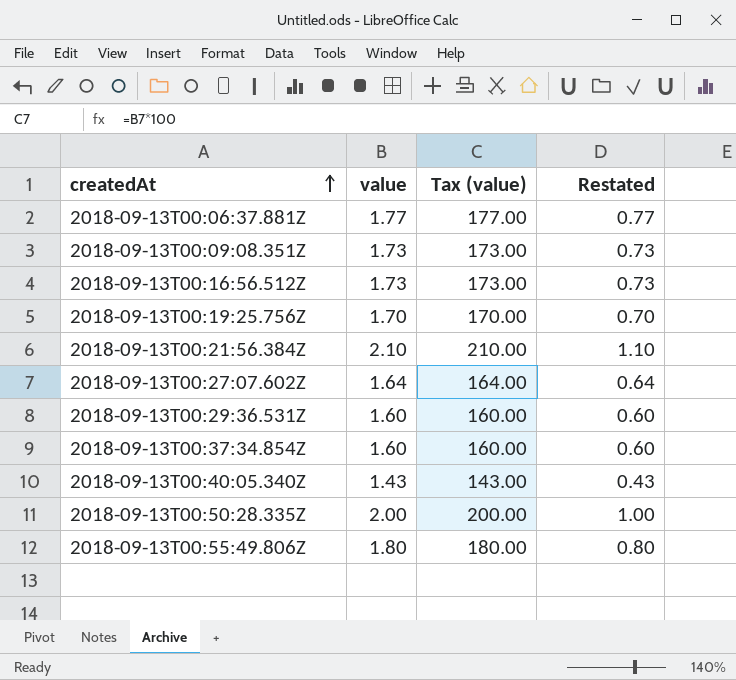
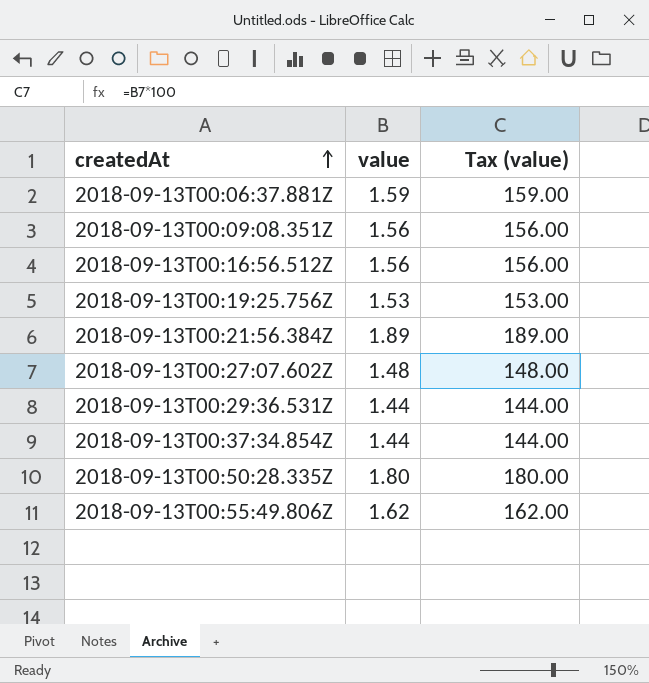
column Restated | formula: [value] - 1 -> none
row 2018-09-13T00:40:05.340Z: 1.43 | 143.00 | 0.43 -> none
2018-09-13T00:06:37.881Z | value: 1.77 -> 1.59
2018-09-13T00:06:37.881Z | Tax (value): 177.00 -> 159.00
2018-09-13T00:09:08.351Z | value: 1.73 -> 1.56
2018-09-13T00:09:08.351Z | Tax (value): 173.00 -> 156.00
2018-09-13T00:16:56.512Z | value: 1.73 -> 1.56
2018-09-13T00:16:56.512Z | Tax (value): 173.00 -> 156.00
2018-09-13T00:19:25.756Z | value: 1.70 -> 1.53
2018-09-13T00:19:25.756Z | Tax (value): 170.00 -> 153.00
2018-09-13T00:21:56.384Z | value: 2.10 -> 1.89
2018-09-13T00:21:56.384Z | Tax (value): 210.00 -> 189.00
2018-09-13T00:27:07.602Z | value: 1.64 -> 1.48
2018-09-13T00:27:07.602Z | Tax (value): 164.00 -> 148.00
2018-09-13T00:29:36.531Z | value: 1.60 -> 1.44
2018-09-13T00:29:36.531Z | Tax (value): 160.00 -> 144.00
2018-09-13T00:37:34.854Z | value: 1.60 -> 1.44
2018-09-13T00:37:34.854Z | Tax (value): 160.00 -> 144.00
2018-09-13T00:50:28.335Z | value: 2.00 -> 1.80
2018-09-13T00:50:28.335Z | Tax (value): 200.00 -> 180.00
2018-09-13T00:55:49.806Z | value: 1.80 -> 1.62
2018-09-13T00:55:49.806Z | Tax (value): 180.00 -> 162.00

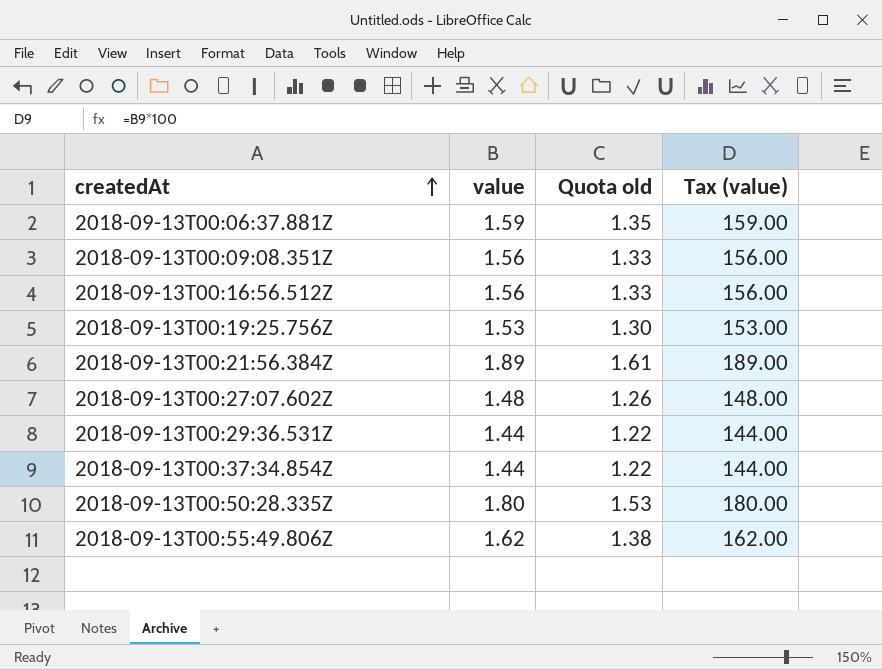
column Quota old | formula: none -> [value] * 0.85

